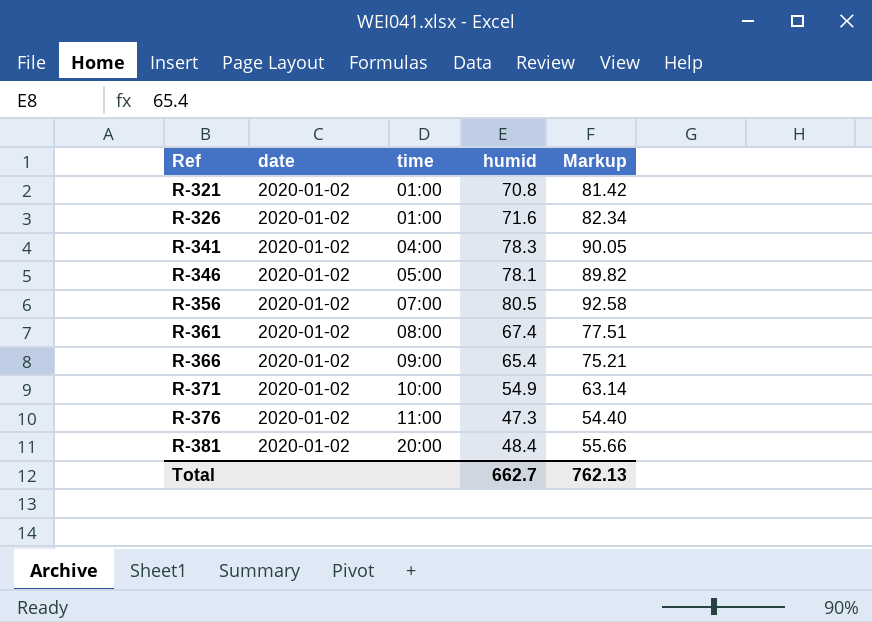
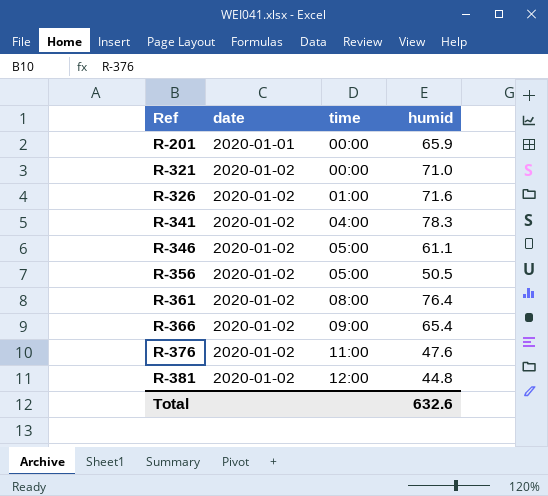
column Markup | formula: [humid] * 1.15 -> none
row R-371: 2020-01-02 | 10:00 | 54.9 | 63.14 -> none
row R-201: none -> 2020-01-01 | 00:00 | 65.9
R-321 | time: 01:00 -> 00:00
R-321 | humid: 70.8 -> 71.0
R-346 | humid: 78.1 -> 61.1
R-356 | time: 07:00 -> 05:00
R-356 | humid: 80.5 -> 50.5
R-361 | humid: 67.4 -> 76.4
R-376 | humid: 47.3 -> 47.6
R-381 | time: 20:00 -> 12:00
R-381 | humid: 48.4 -> 44.8
Total | humid: 662.7 -> 632.6

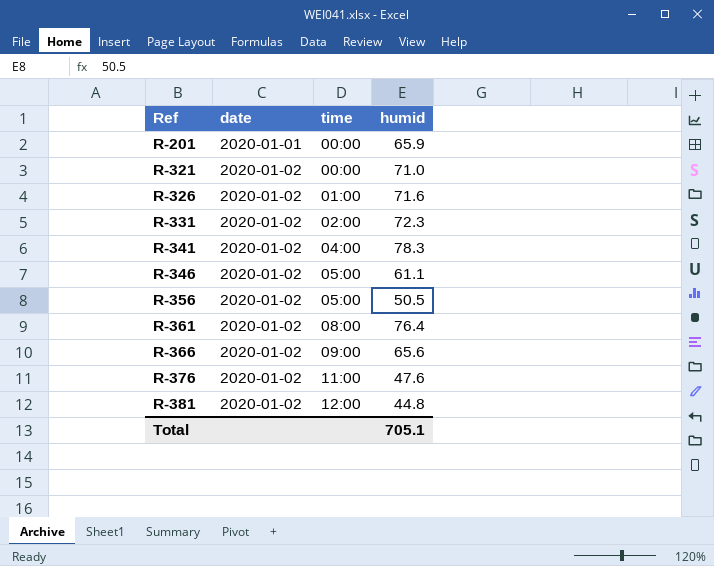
row R-331: none -> 2020-01-02 | 02:00 | 72.3
R-366 | humid: 65.4 -> 65.6
Total | humid: 632.6 -> 705.1

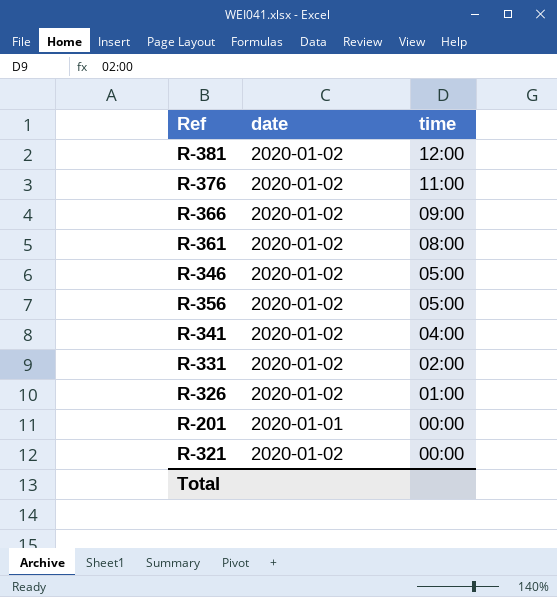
row order: Ref ascending -> time descending
column humid | position: 4 -> none

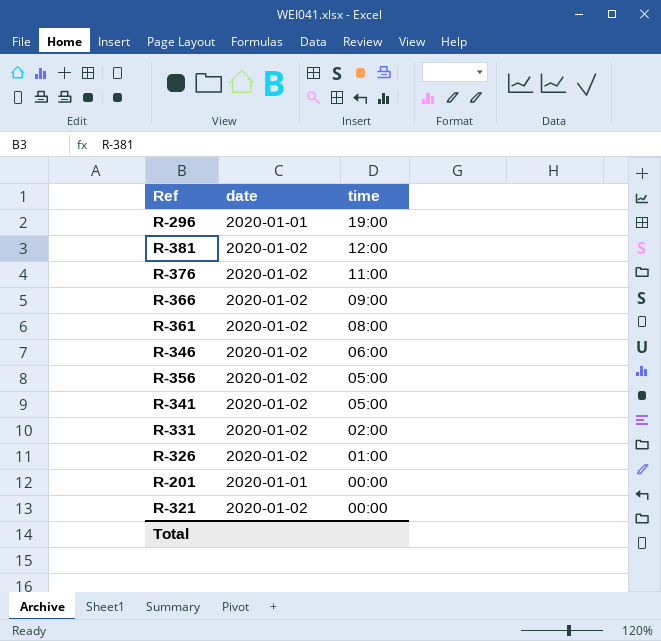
row R-296: none -> 2020-01-01 | 19:00
R-346 | time: 05:00 -> 06:00
R-341 | time: 04:00 -> 05:00

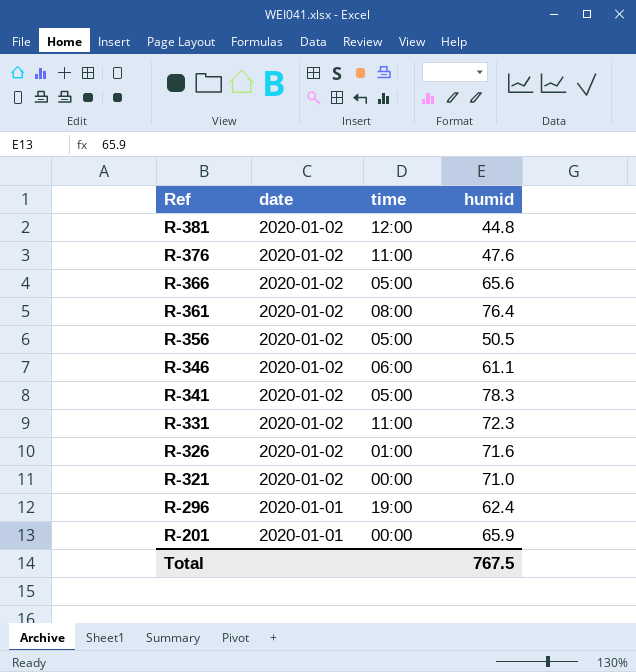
row order: time descending -> Ref descending
column humid | position: none -> 4
R-366 | time: 09:00 -> 05:00
R-331 | time: 02:00 -> 11:00

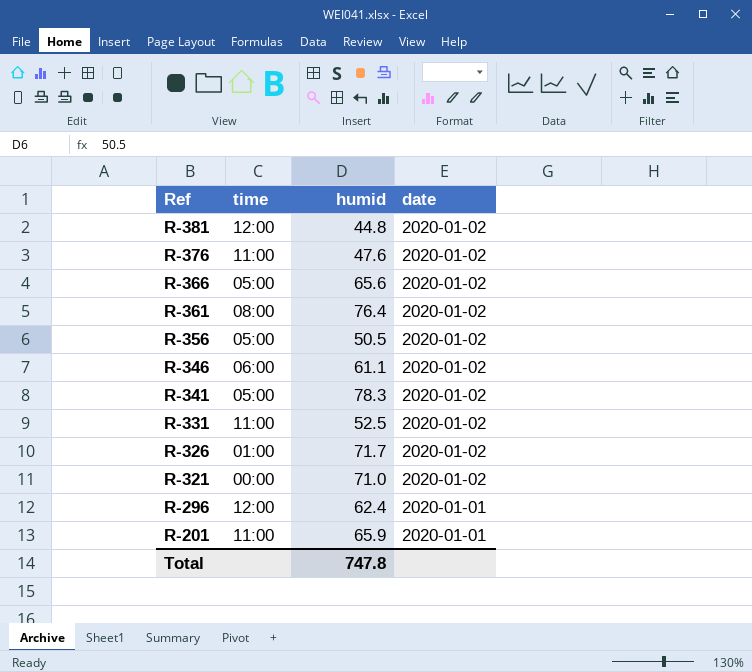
column date | position: 2 -> 4
R-331 | humid: 72.3 -> 52.5
R-326 | humid: 71.6 -> 71.7
R-296 | time: 19:00 -> 12:00
R-201 | time: 00:00 -> 11:00
Total | humid: 767.5 -> 747.8

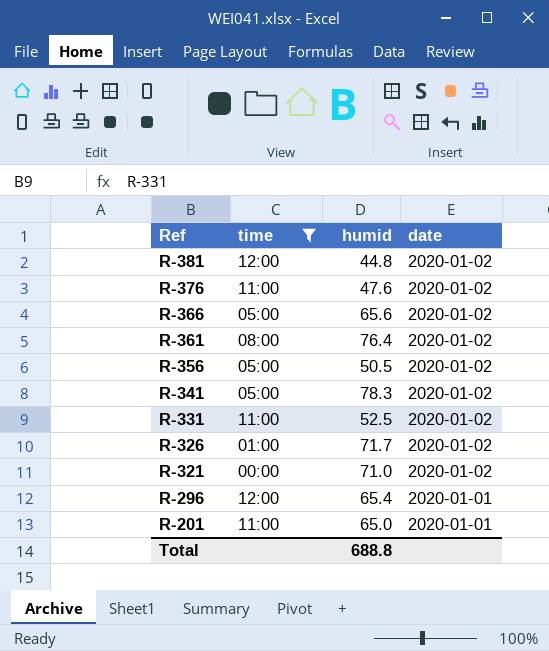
filter: none -> time != 06:00
R-296 | humid: 62.4 -> 65.4
R-201 | humid: 65.9 -> 65.0
Total | humid: 747.8 -> 688.8

